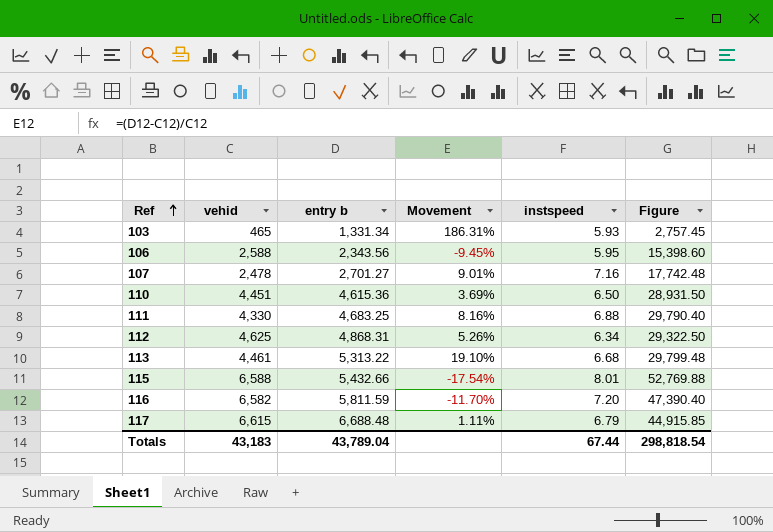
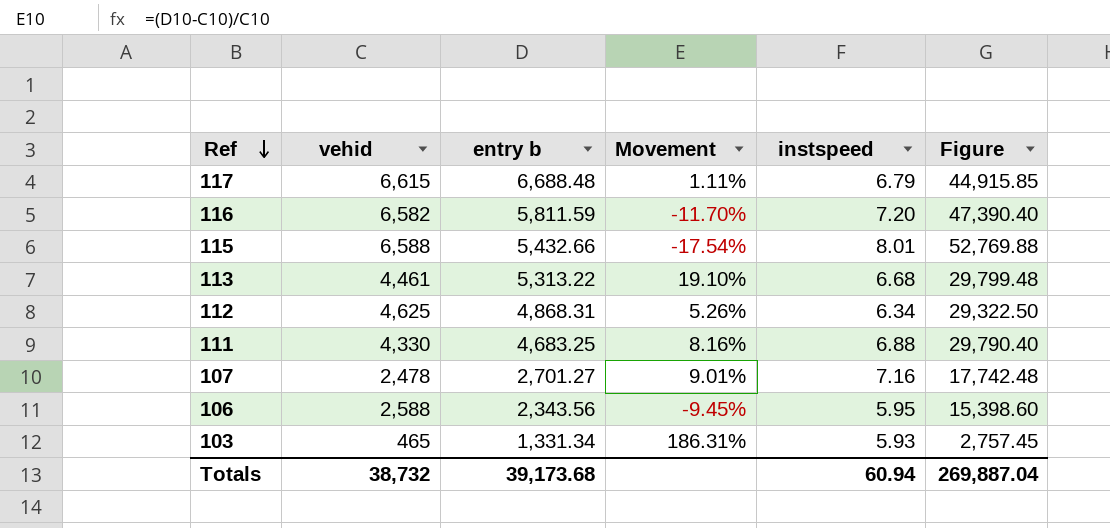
row order: Ref ascending -> Ref descending
row 110: 4,451 | 4,615.36 | 3.69% | 6.50 | 28,931.50 -> none
Totals | vehid: 43,183 -> 38,732
Totals | entry b: 43,789.04 -> 39,173.68
Totals | instspeed: 67.44 -> 60.94
Totals | Figure: 298,818.54 -> 269,887.04

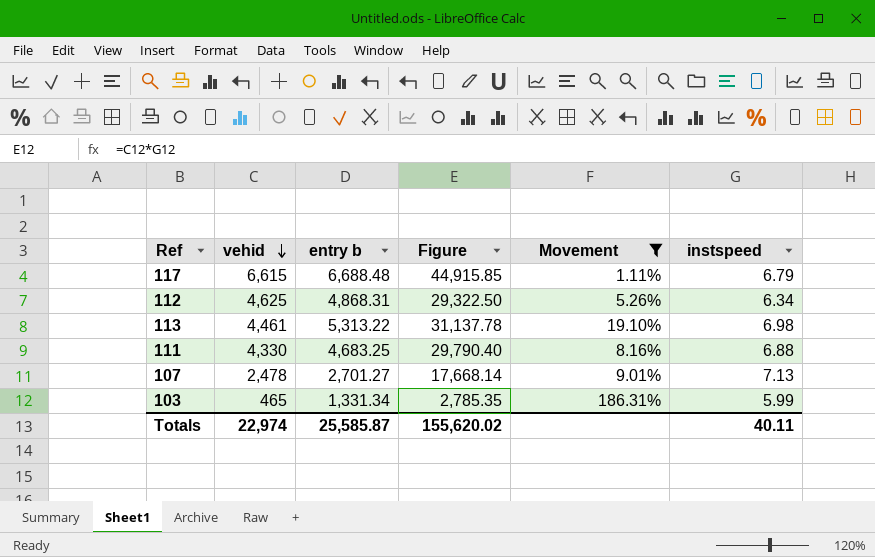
filter: none -> Movement >= 1.11%
row order: Ref descending -> vehid descending
column Figure | position: 6 -> 4
113 | Figure: 29,799.48 -> 31,137.78
113 | instspeed: 6.68 -> 6.98
107 | Figure: 17,742.48 -> 17,668.14
107 | instspeed: 7.16 -> 7.13
103 | Figure: 2,757.45 -> 2,785.35
103 | instspeed: 5.93 -> 5.99
Totals | vehid: 38,732 -> 22,974
Totals | entry b: 39,173.68 -> 25,585.87
Totals | Figure: 269,887.04 -> 155,620.02
Totals | instspeed: 60.94 -> 40.11

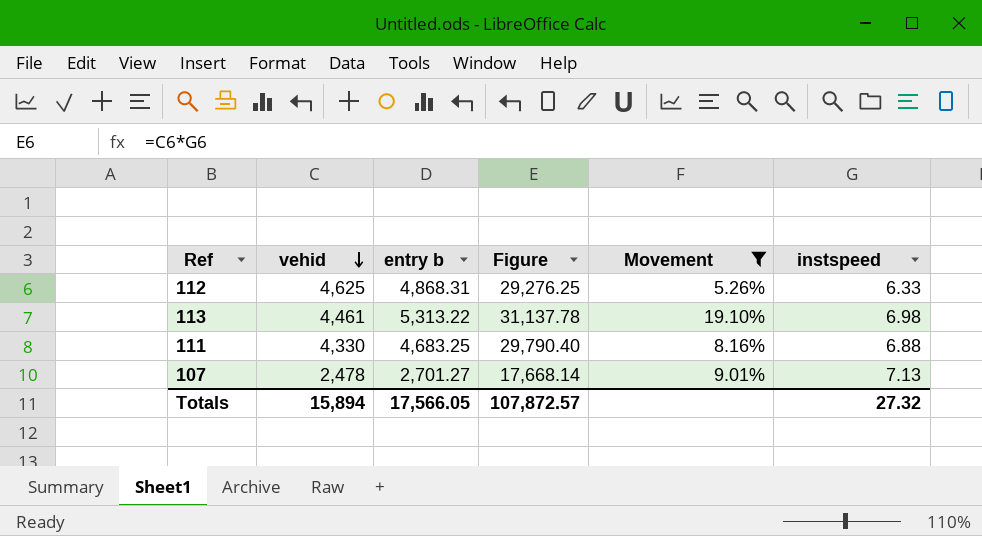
row 117: 6,615 | 6,688.48 | 44,915.85 | 1.11% | 6.79 -> none
row 103: 465 | 1,331.34 | 2,785.35 | 186.31% | 5.99 -> none
112 | Figure: 29,322.50 -> 29,276.25
112 | instspeed: 6.34 -> 6.33
Totals | vehid: 22,974 -> 15,894
Totals | entry b: 25,585.87 -> 17,566.05
Totals | Figure: 155,620.02 -> 107,872.57
Totals | instspeed: 40.11 -> 27.32

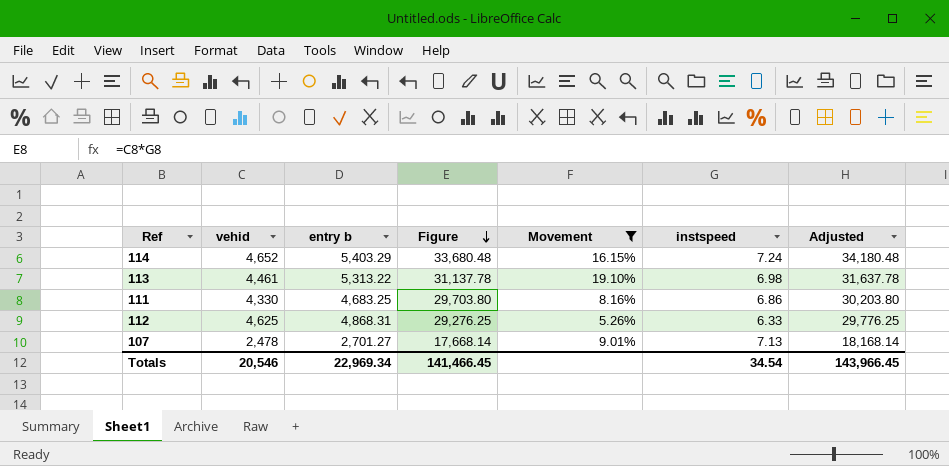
row order: vehid descending -> Figure descending
column Adjusted | formula: none -> [Figure] + 500
row 114: none -> 4,652 | 5,403.29 | 33,680.48 | 16.15% | 7.24 | 34,180.48
111 | Figure: 29,790.40 -> 29,703.80
111 | instspeed: 6.88 -> 6.86
Totals | vehid: 15,894 -> 20,546
Totals | entry b: 17,566.05 -> 22,969.34
Totals | Figure: 107,872.57 -> 141,466.45
Totals | instspeed: 27.32 -> 34.54

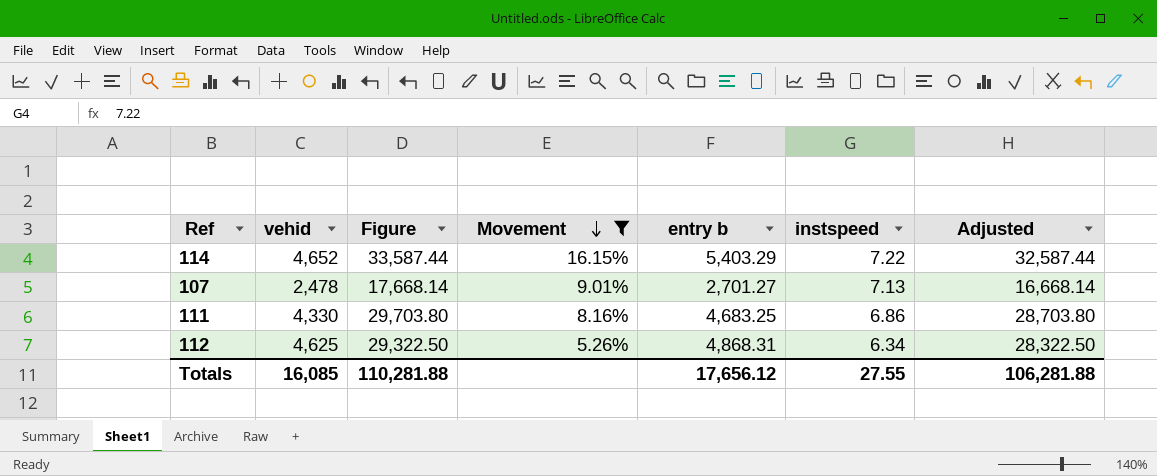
row order: Figure descending -> Movement descending
column entry b | position: 3 -> 5
column Adjusted | formula: [Figure] + 500 -> [Figure] - 1000
row 113: 4,461 | 5,313.22 | 31,137.78 | 19.10% | 6.98 | 31,637.78 -> none
114 | Figure: 33,680.48 -> 33,587.44
114 | instspeed: 7.24 -> 7.22
112 | Figure: 29,276.25 -> 29,322.50
112 | instspeed: 6.33 -> 6.34
Totals | vehid: 20,546 -> 16,085
Totals | Figure: 141,466.45 -> 110,281.88
Totals | entry b: 22,969.34 -> 17,656.12
Totals | instspeed: 34.54 -> 27.55
Totals | Adjusted: 143,966.45 -> 106,281.88

